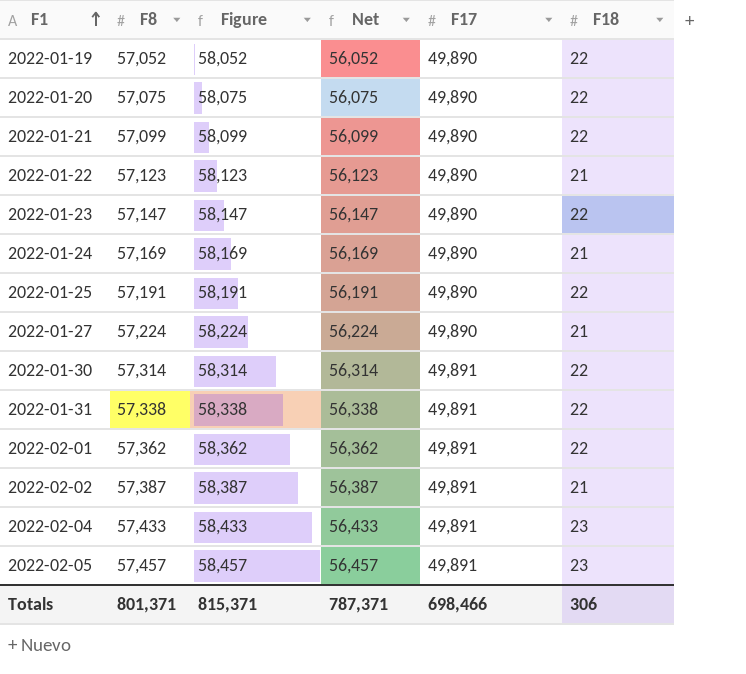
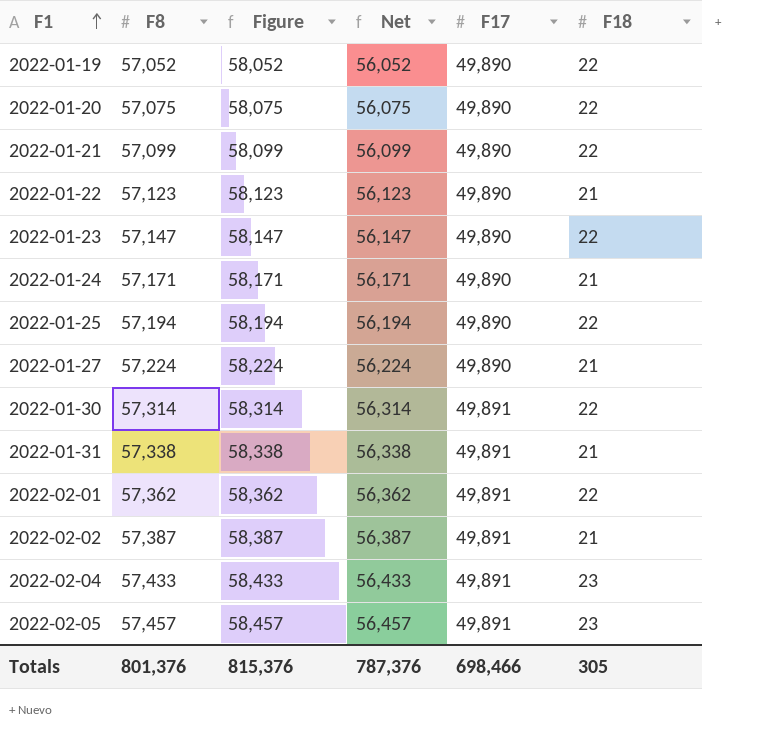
2022-01-24 | F8: 57,169 -> 57,171
2022-01-24 | Figure: 58,169 -> 58,171
2022-01-24 | Net: 56,169 -> 56,171
2022-01-25 | F8: 57,191 -> 57,194
2022-01-25 | Figure: 58,191 -> 58,194
2022-01-25 | Net: 56,191 -> 56,194
2022-01-31 | F18: 22 -> 21
Totals | F8: 801,371 -> 801,376
Totals | Figure: 815,371 -> 815,376
Totals | Net: 787,371 -> 787,376
Totals | F18: 306 -> 305

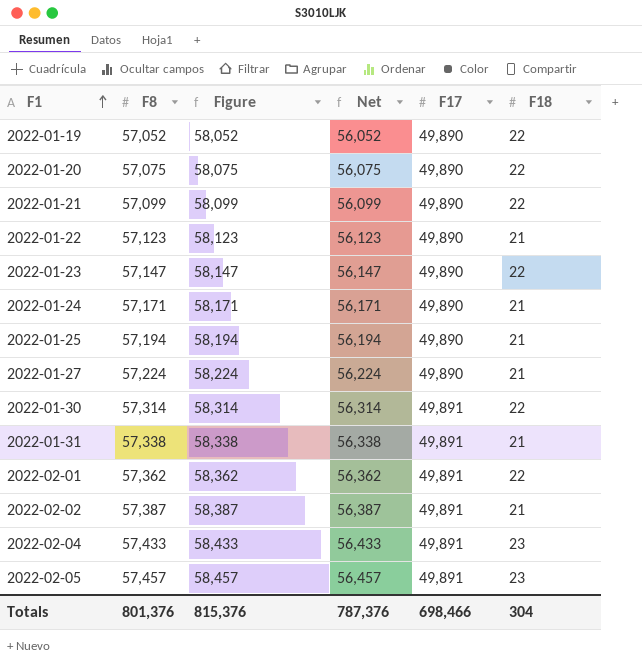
2022-01-25 | F18: 22 -> 21
Totals | F18: 305 -> 304

